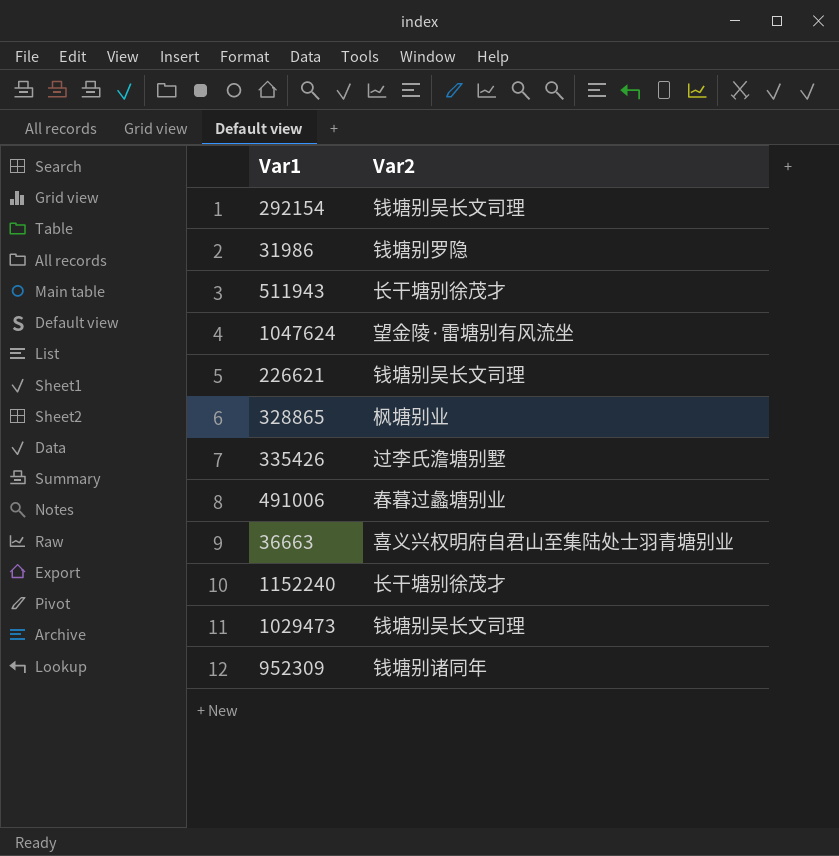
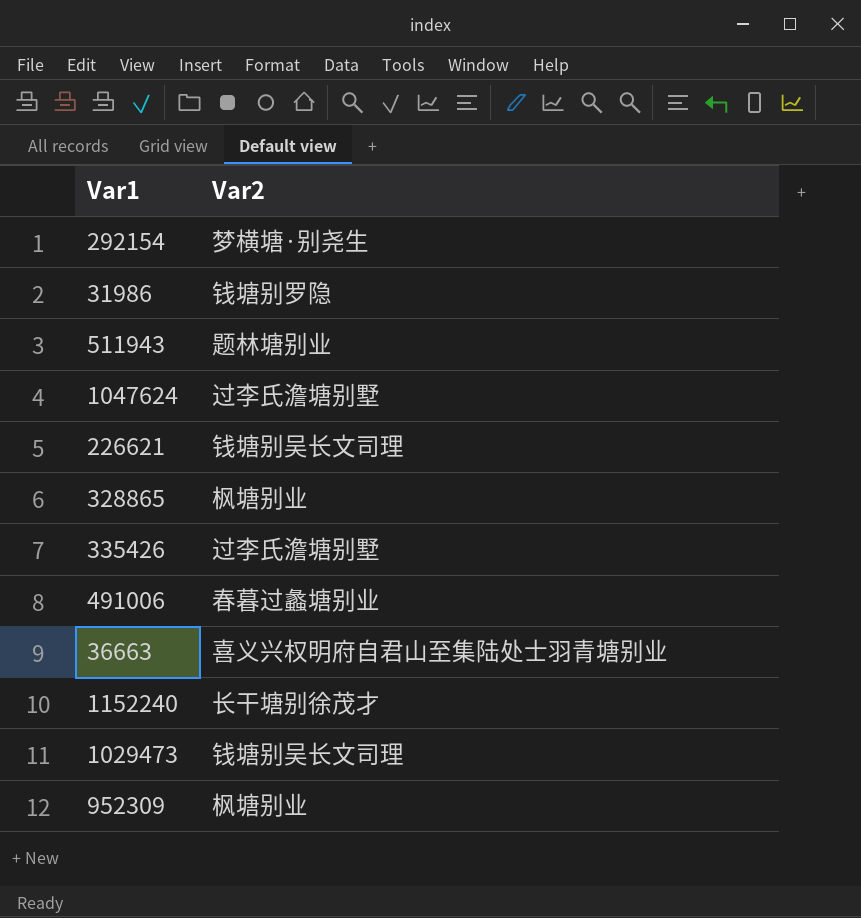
292154 | Var2: 钱塘别吴长文司理 -> 梦横塘·别尧生
511943 | Var2: 长干塘别徐茂才 -> 题林塘别业
1047624 | Var2: 望金陵·雷塘别有风流坐 -> 过李氏澹塘别墅
952309 | Var2: 钱塘别诸同年 -> 枫塘别业

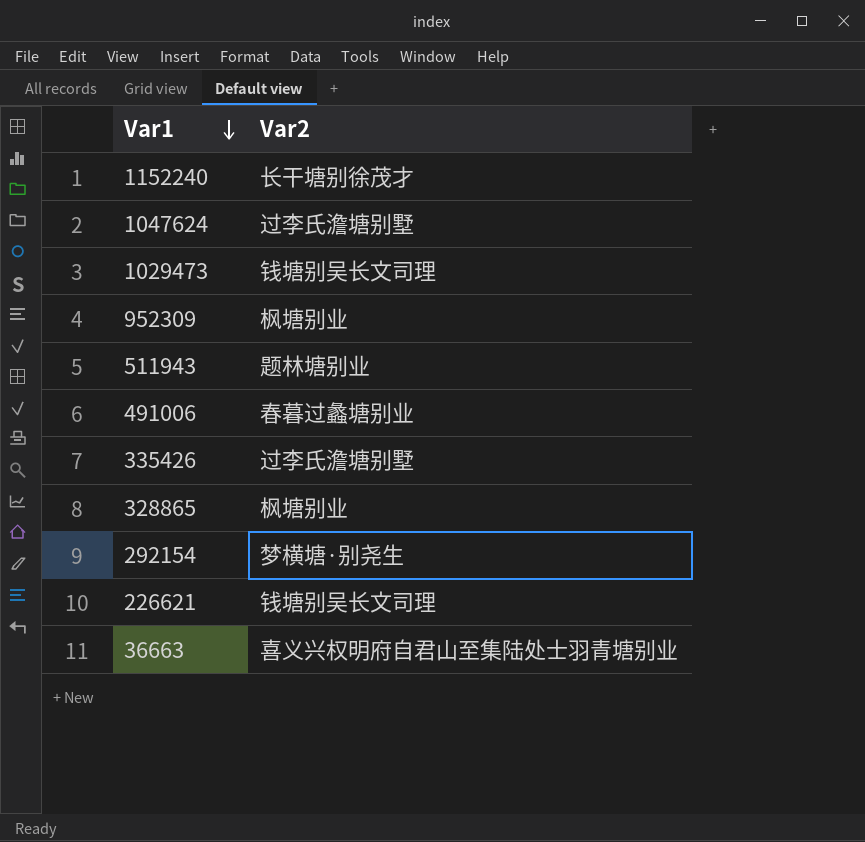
row order: none -> Var1 descending
row 31986: 钱塘别罗隐 -> none

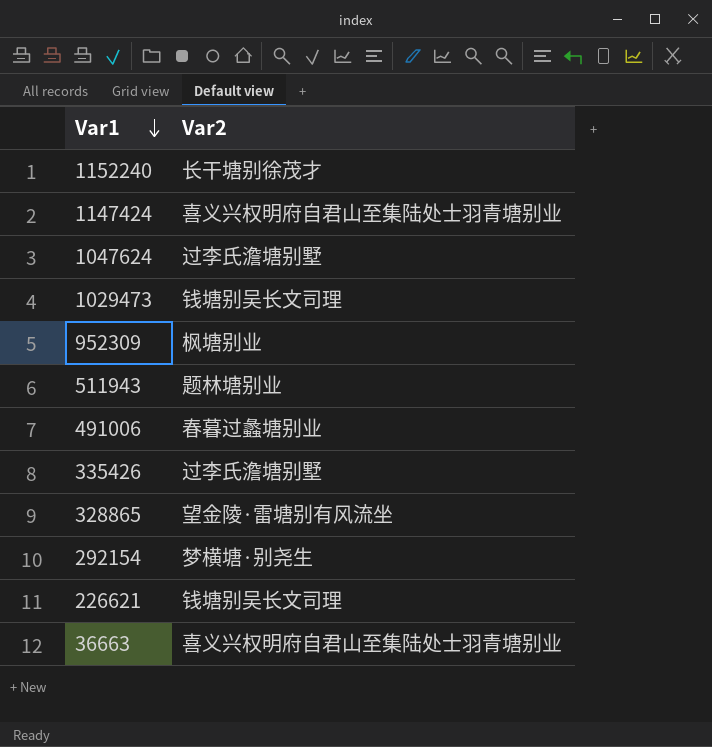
row 1147424: none -> 喜义兴权明府自君山至集陆处士羽青塘别业
328865 | Var2: 枫塘别业 -> 望金陵·雷塘别有风流坐

